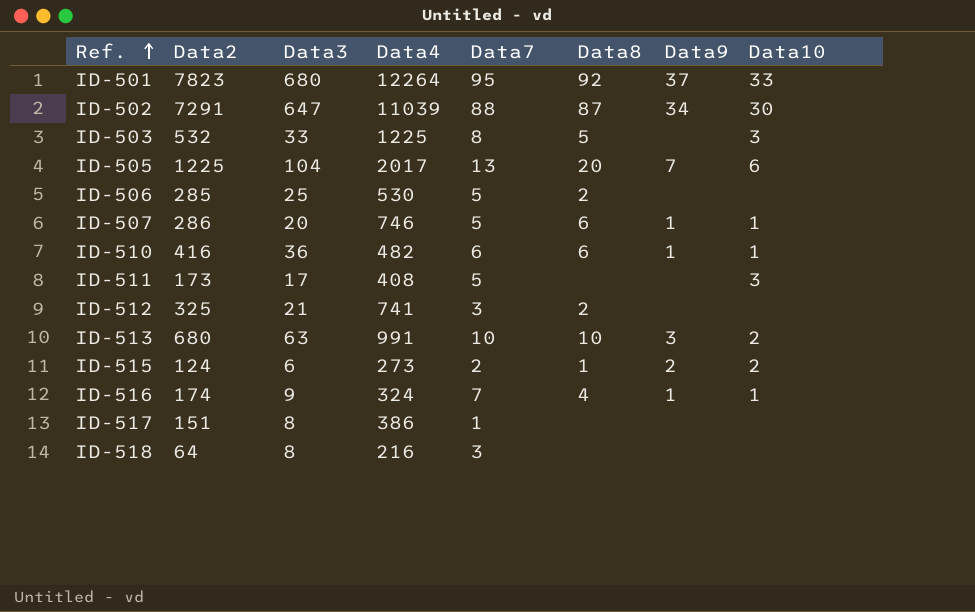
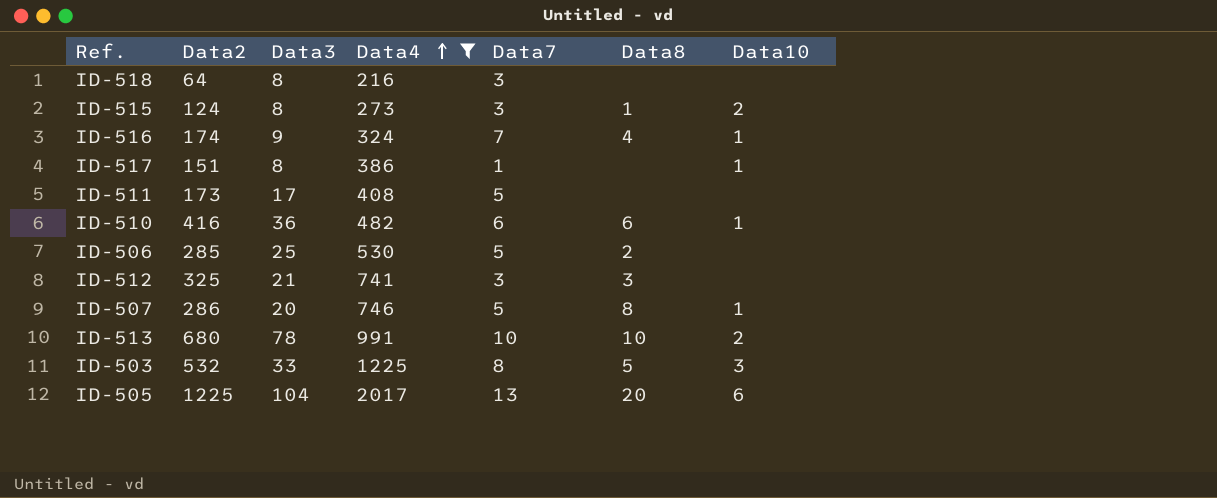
filter: none -> Data4 <= 2017
row order: Ref. ascending -> Data4 ascending
column Data9 | position: 7 -> none
ID-515 | Data3: 6 -> 8
ID-515 | Data7: 2 -> 3
ID-517 | Data10: none -> 1
ID-511 | Data10: 3 -> none
ID-512 | Data8: 2 -> 3
ID-507 | Data8: 6 -> 8
ID-513 | Data3: 63 -> 78

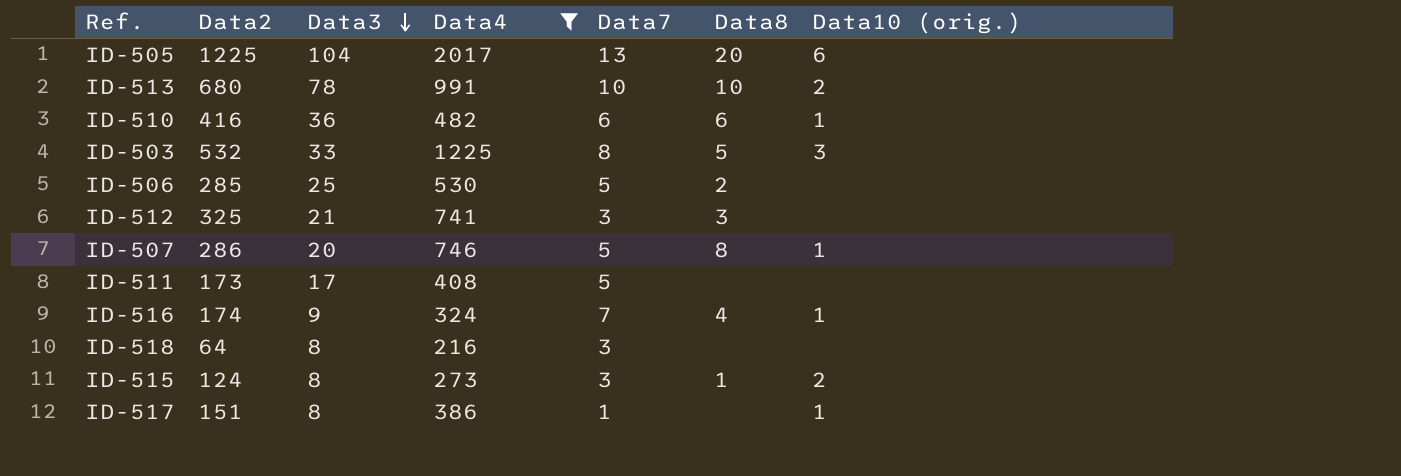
row order: Data4 ascending -> Data3 descending
column name: Data10 -> Data10 (orig.)

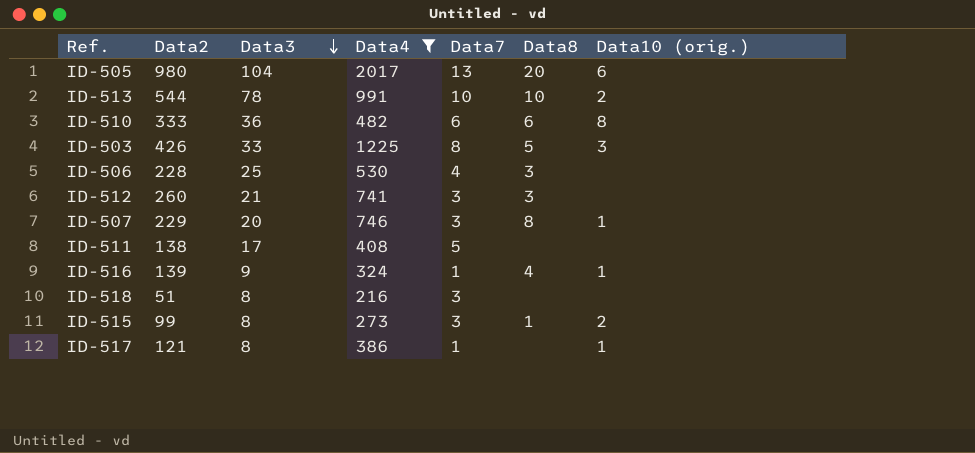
ID-505 | Data2: 1225 -> 980
ID-513 | Data2: 680 -> 544
ID-510 | Data2: 416 -> 333
ID-510 | Data10 (orig.): 1 -> 8
ID-503 | Data2: 532 -> 426
ID-506 | Data2: 285 -> 228
ID-506 | Data7: 5 -> 4
ID-506 | Data8: 2 -> 3
ID-512 | Data2: 325 -> 260
ID-507 | Data2: 286 -> 229
ID-507 | Data7: 5 -> 3
ID-511 | Data2: 173 -> 138
ID-516 | Data2: 174 -> 139
ID-516 | Data7: 7 -> 1
ID-518 | Data2: 64 -> 51
ID-515 | Data2: 124 -> 99
ID-517 | Data2: 151 -> 121

